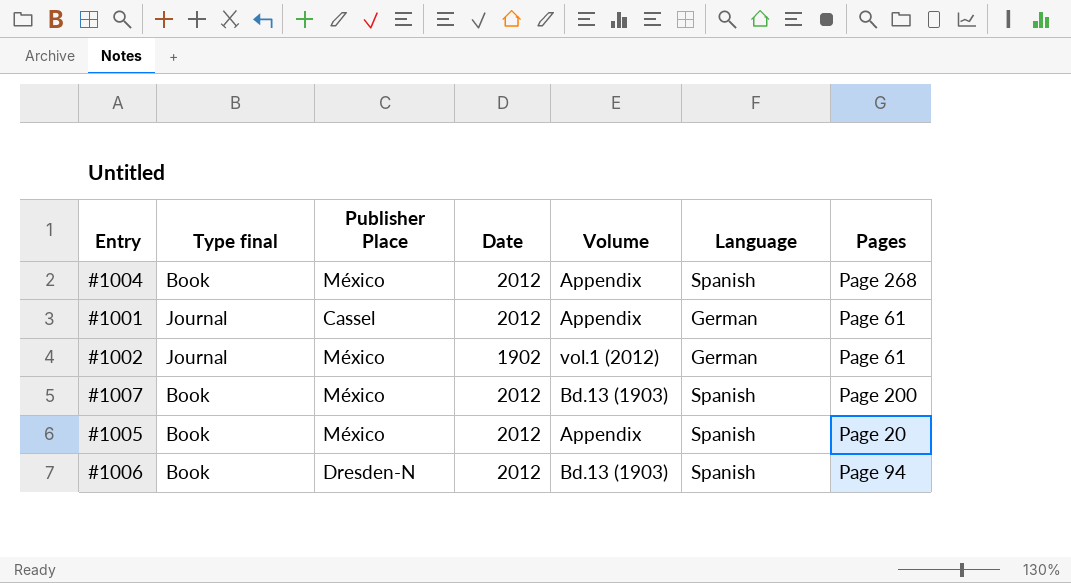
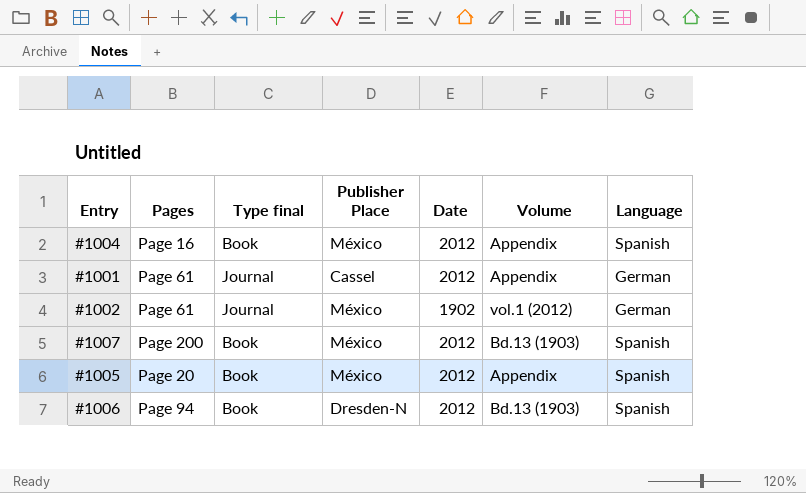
column Pages | position: 7 -> 2
#1004 | Pages: Page 268 -> Page 16

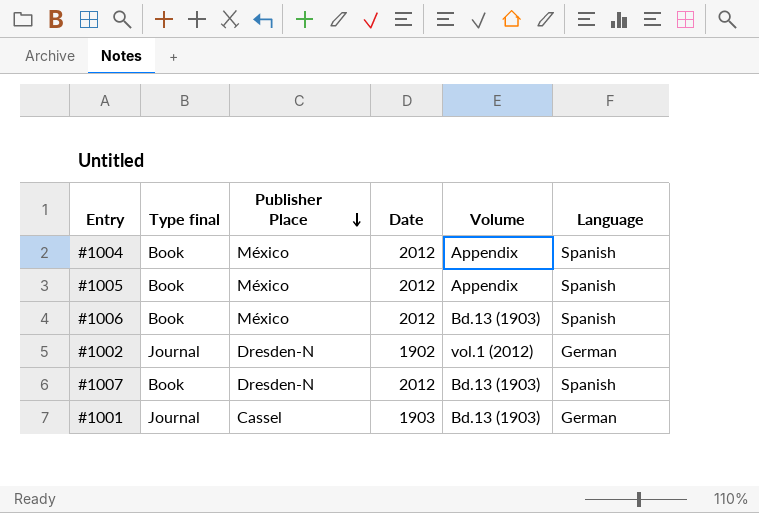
row order: none -> Publisher Place descending
column Pages | position: 2 -> none
#1006 | Publisher Place: Dresden-N -> México
#1002 | Publisher Place: México -> Dresden-N
#1007 | Publisher Place: México -> Dresden-N
#1001 | Date: 2012 -> 1903
#1001 | Volume: Appendix -> Bd.13 (1903)

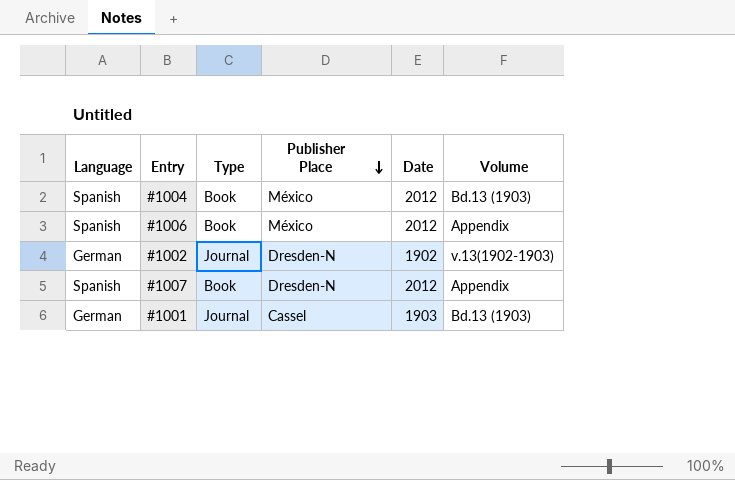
column Language | position: 6 -> 1
column name: Type final -> Type
row #1005: Book | México | 2012 | Appendix | Spanish -> none
#1004 | Volume: Appendix -> Bd.13 (1903)
#1006 | Volume: Bd.13 (1903) -> Appendix
#1002 | Volume: vol.1 (2012) -> v.13(1902-1903)
#1007 | Volume: Bd.13 (1903) -> Appendix

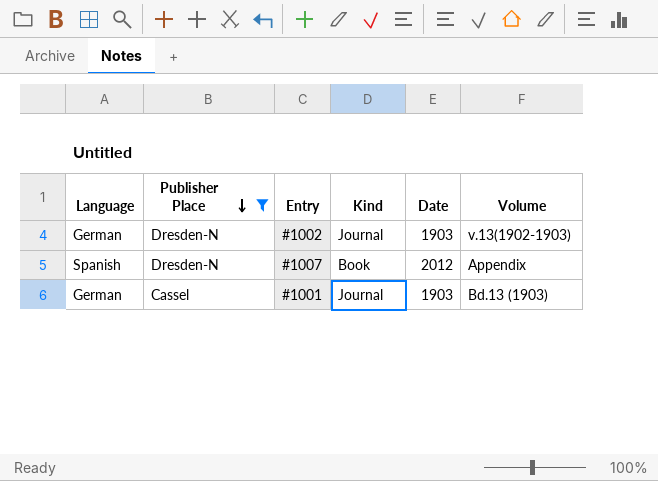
filter: none -> Publisher Place != México
column Publisher Place | position: 4 -> 2
column name: Type -> Kind
#1002 | Date: 1902 -> 1903

